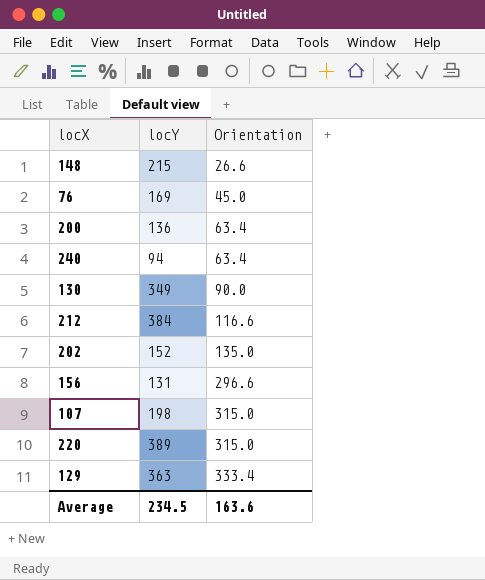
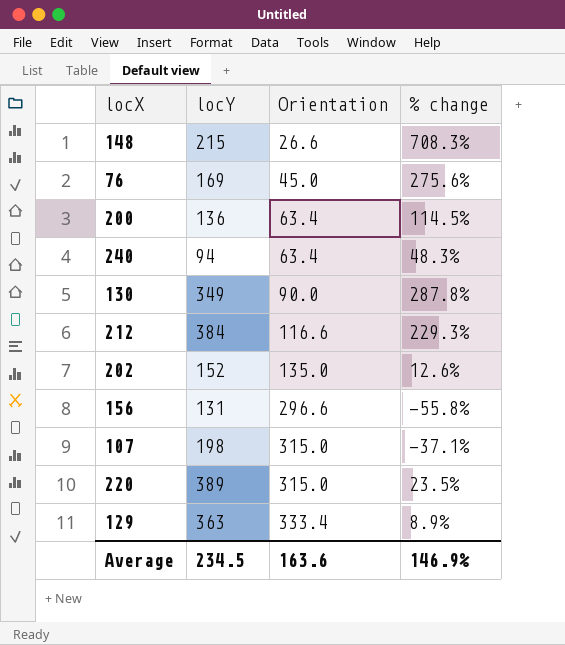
column % change | formula: none -> ([locY] - [Orientation]) / [Orientation]

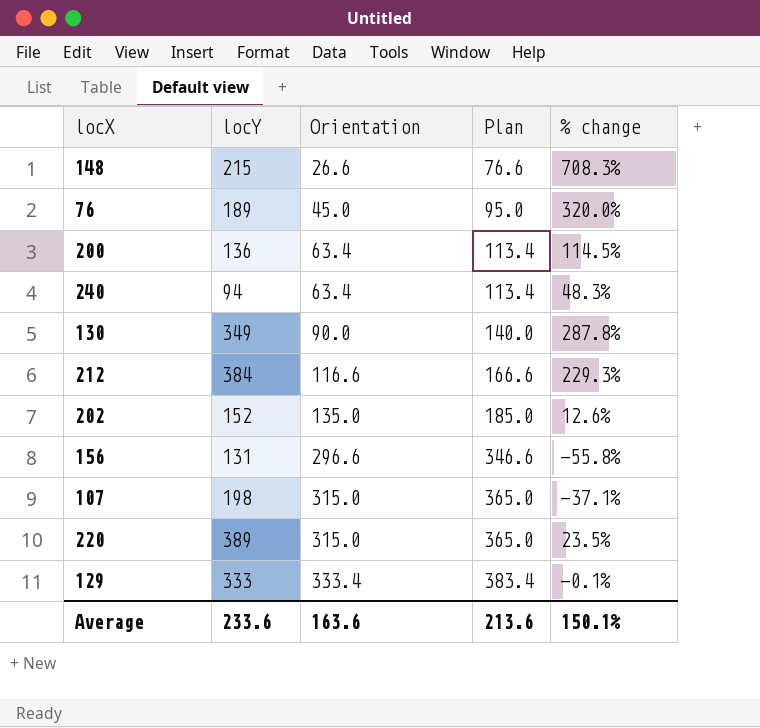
column Plan | formula: none -> [Orientation] + 50
76 | locY: 169 -> 189
76 | % change: 275.6% -> 320.0%
129 | locY: 363 -> 333
129 | % change: 8.9% -> -0.1%
Average | locY: 234.5 -> 233.6
Average | % change: 146.9% -> 150.1%

